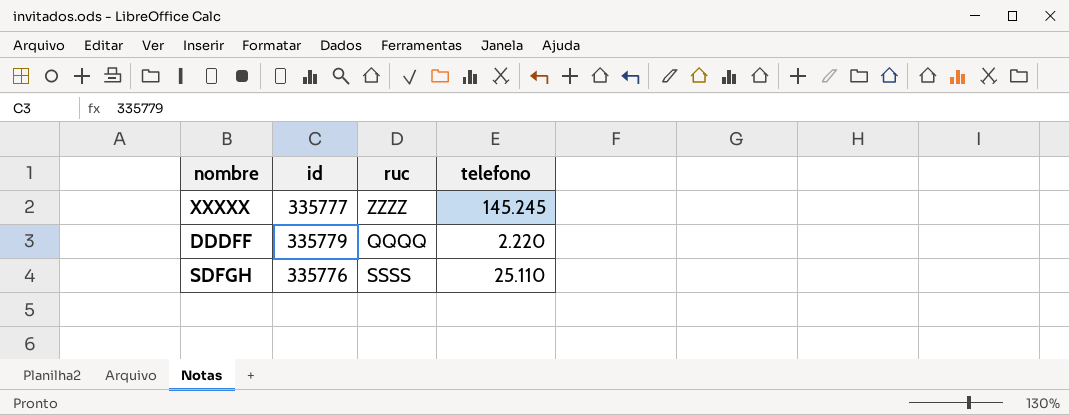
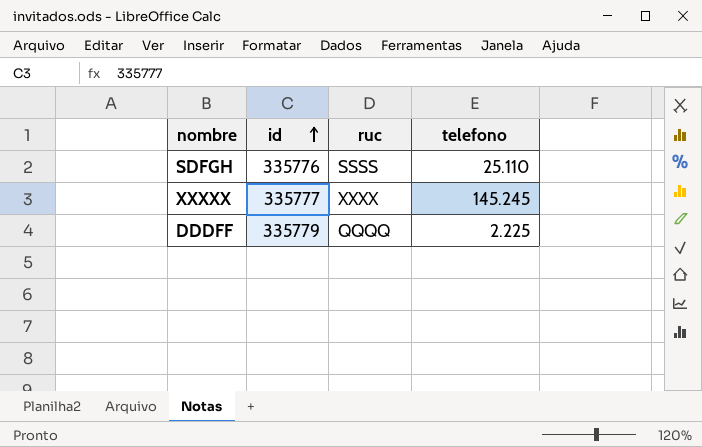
row order: none -> id ascending
XXXXX | ruc: ZZZZ -> XXXX
DDDFF | telefono: 2.220 -> 2.225

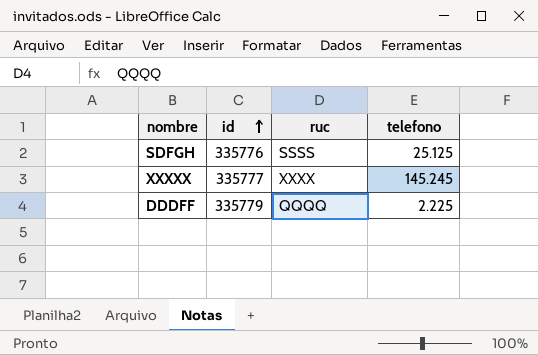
SDFGH | telefono: 25.110 -> 25.125

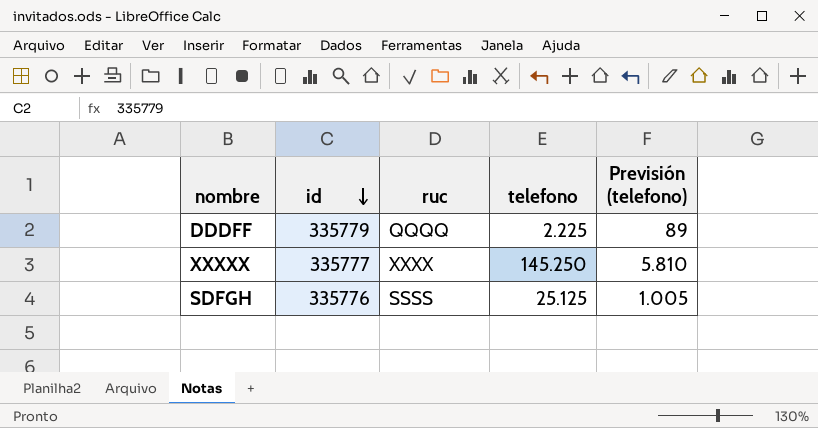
row order: id ascending -> id descending
column Previsión (telefono) | formula: none -> [telefono] * 0,04
XXXXX | telefono: 145.245 -> 145.250

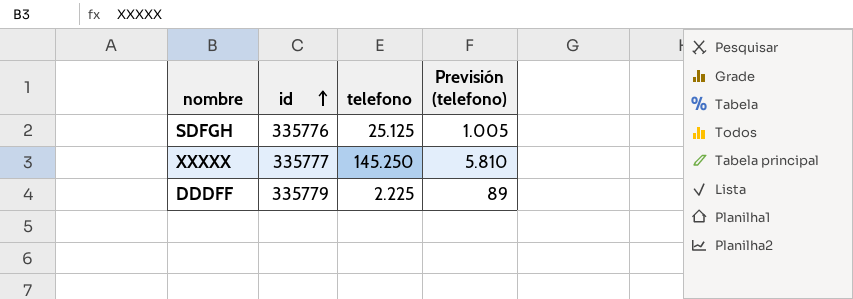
row order: id descending -> id ascending
column ruc | position: 3 -> none

